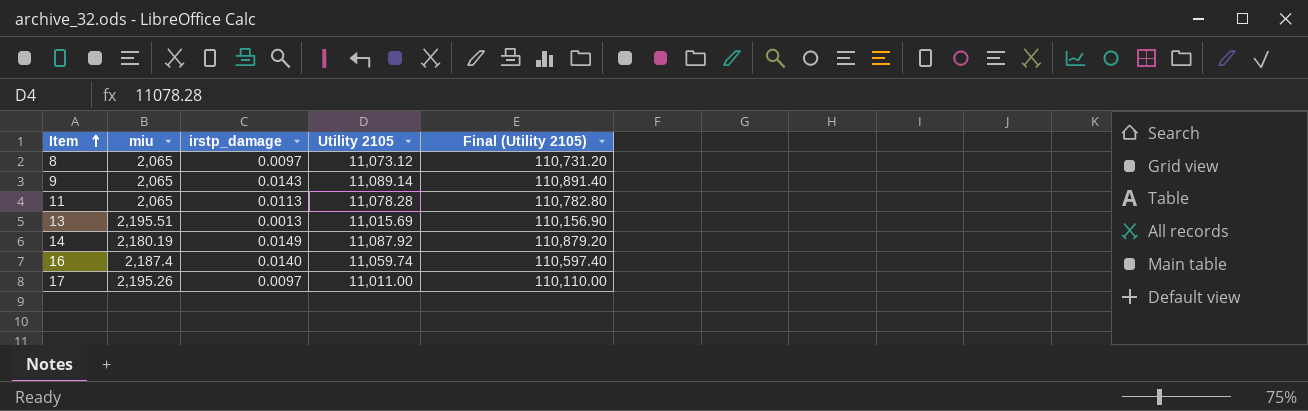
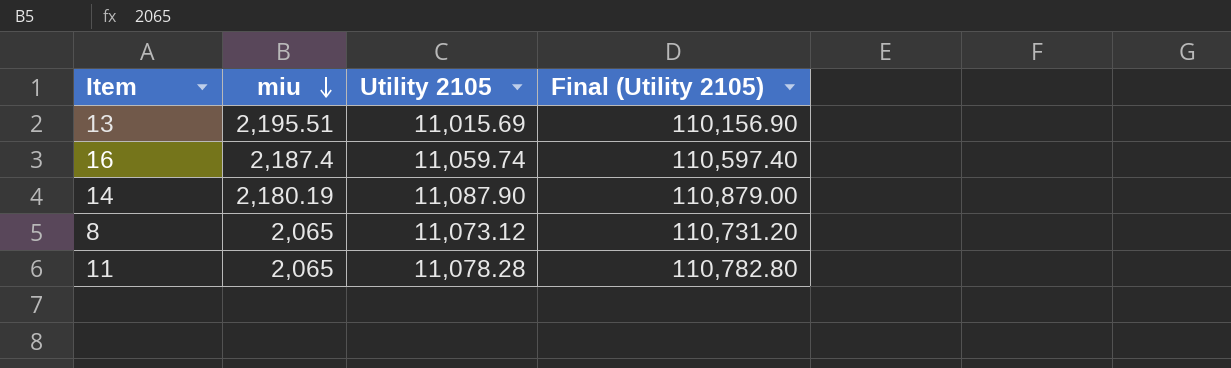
row order: Item ascending -> miu descending
column irstp_damage | position: 3 -> none
row 9: 2,065 | 0.0143 | 11,089.14 | 110,891.40 -> none
row 17: 2,195.26 | 0.0097 | 11,011.00 | 110,110.00 -> none
14 | Utility 2105: 11,087.92 -> 11,087.90
14 | Final (Utility 2105): 110,879.20 -> 110,879.00

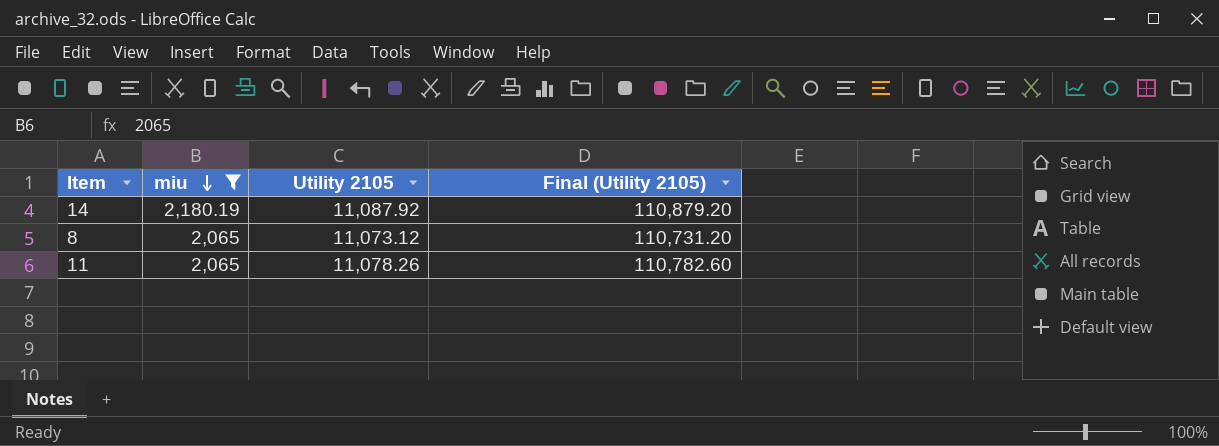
filter: none -> miu <= 2,180.19
14 | Utility 2105: 11,087.90 -> 11,087.92
14 | Final (Utility 2105): 110,879.00 -> 110,879.20
11 | Utility 2105: 11,078.28 -> 11,078.26
11 | Final (Utility 2105): 110,782.80 -> 110,782.60

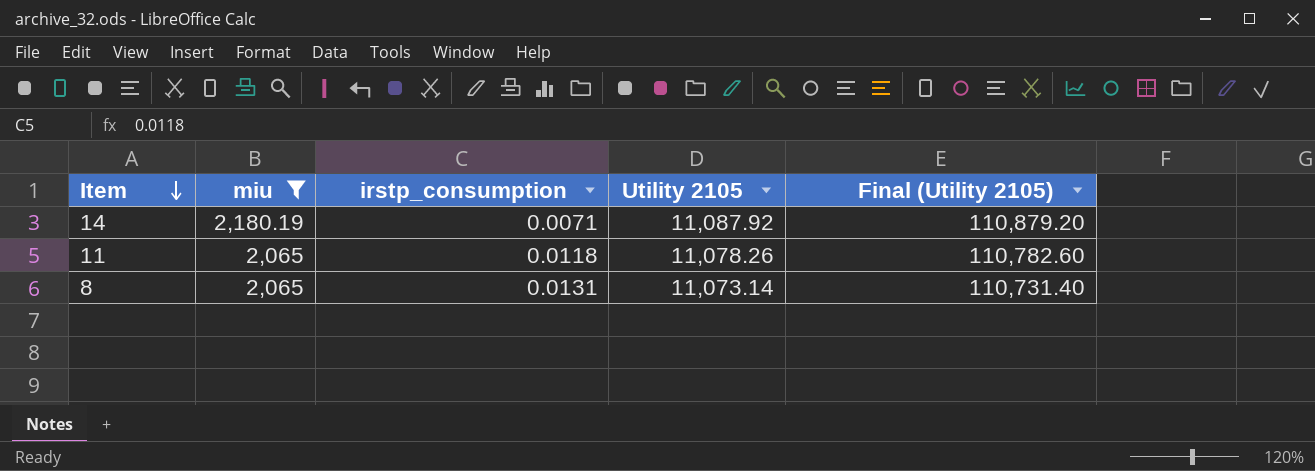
row order: miu descending -> Item descending
column irstp_consumption | position: none -> 3
8 | Utility 2105: 11,073.12 -> 11,073.14
8 | Final (Utility 2105): 110,731.20 -> 110,731.40

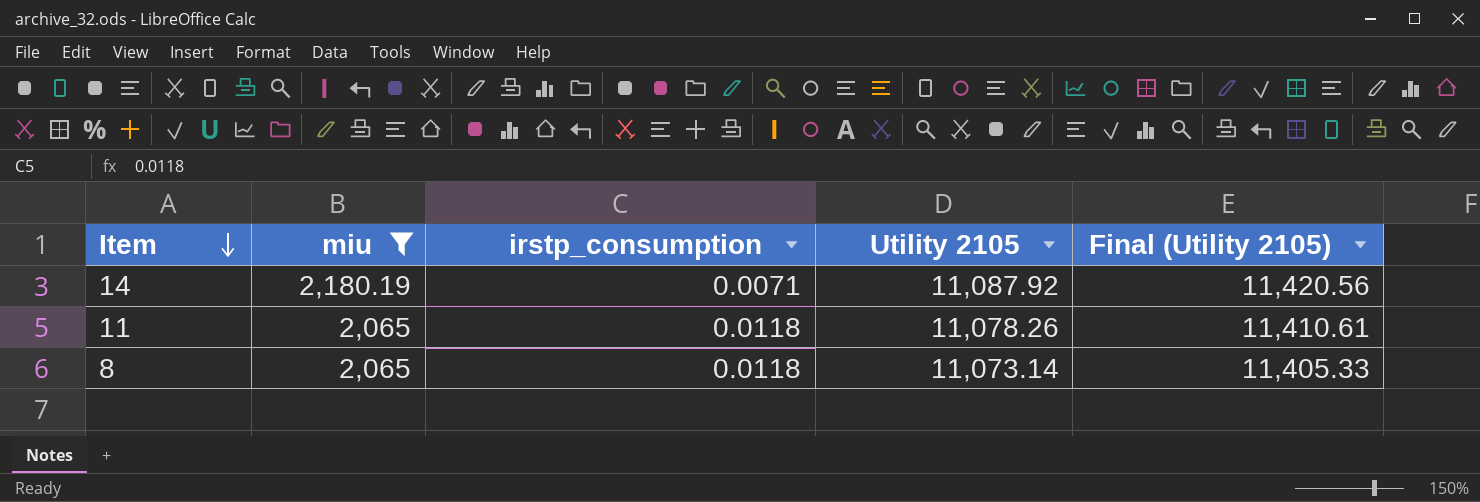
column Final (Utility 2105) | formula: [Utility 2105] * 10 -> [Utility 2105] * 1.03
8 | irstp_consumption: 0.0131 -> 0.0118

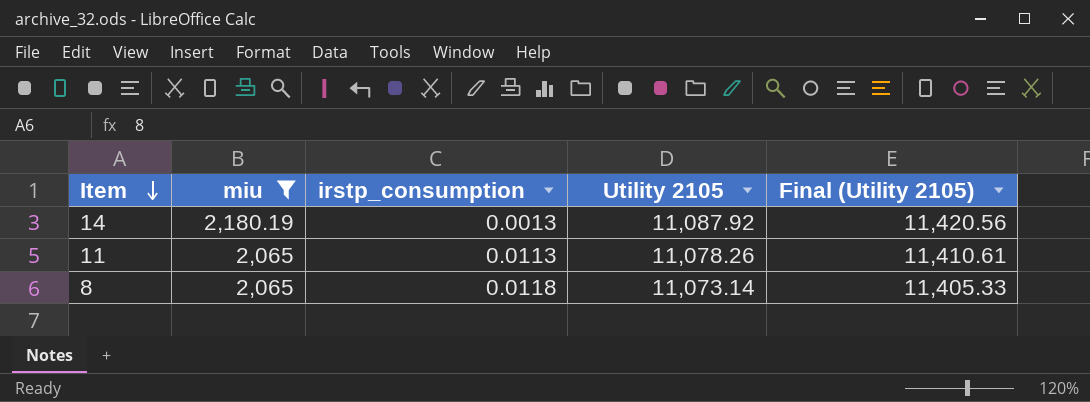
14 | irstp_consumption: 0.0071 -> 0.0013
11 | irstp_consumption: 0.0118 -> 0.0113

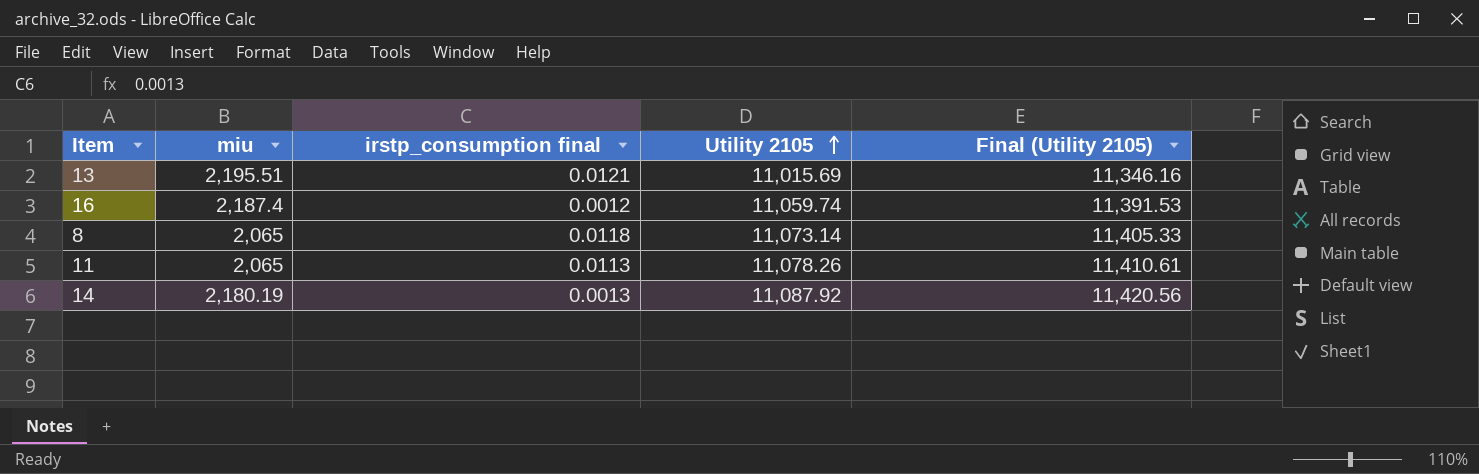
filter: miu <= 2,180.19 -> none
row order: Item descending -> Utility 2105 ascending
column name: irstp_consumption -> irstp_consumption final

